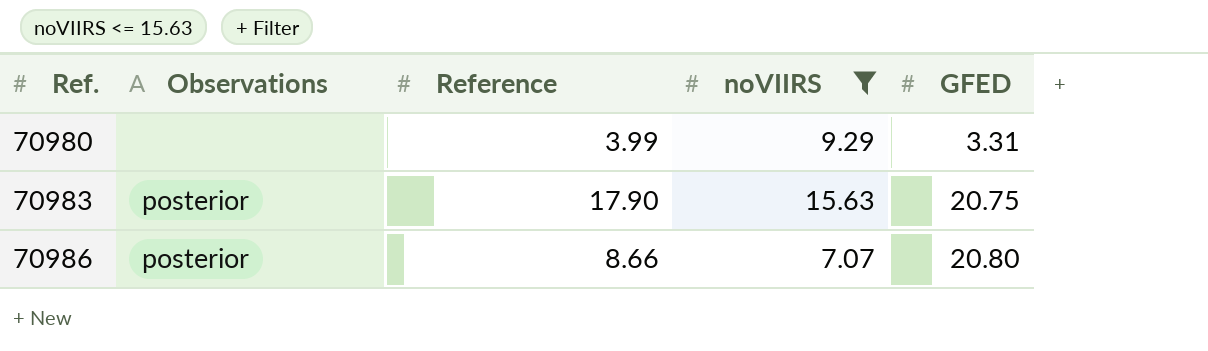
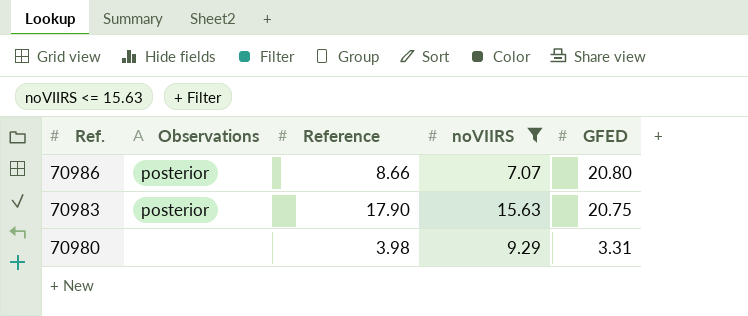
row order: Ref. ascending -> Ref. descending
70980 | Reference: 3.99 -> 3.98

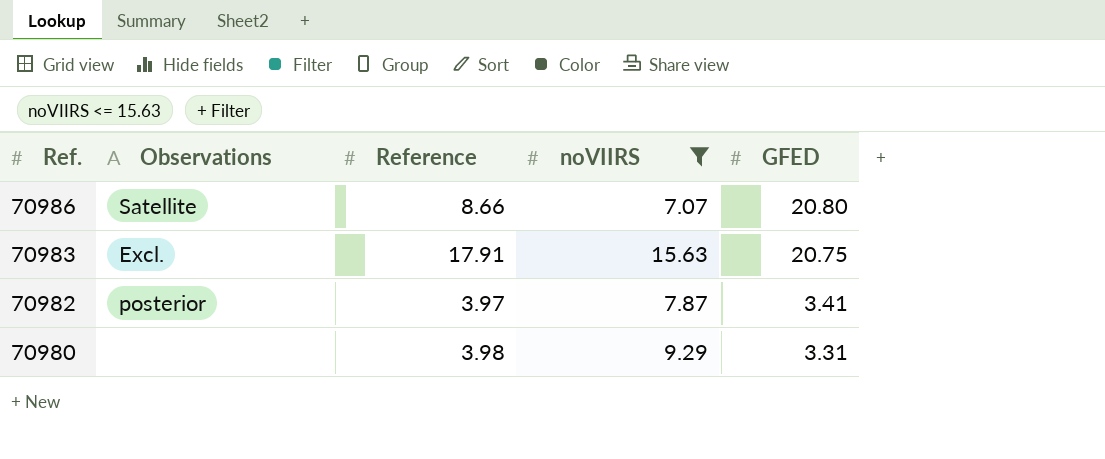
70986 | Observations: posterior -> Satellite
70983 | Observations: posterior -> Excl.
70983 | Reference: 17.90 -> 17.91
row 70982: none -> posterior | 3.97 | 7.87 | 3.41

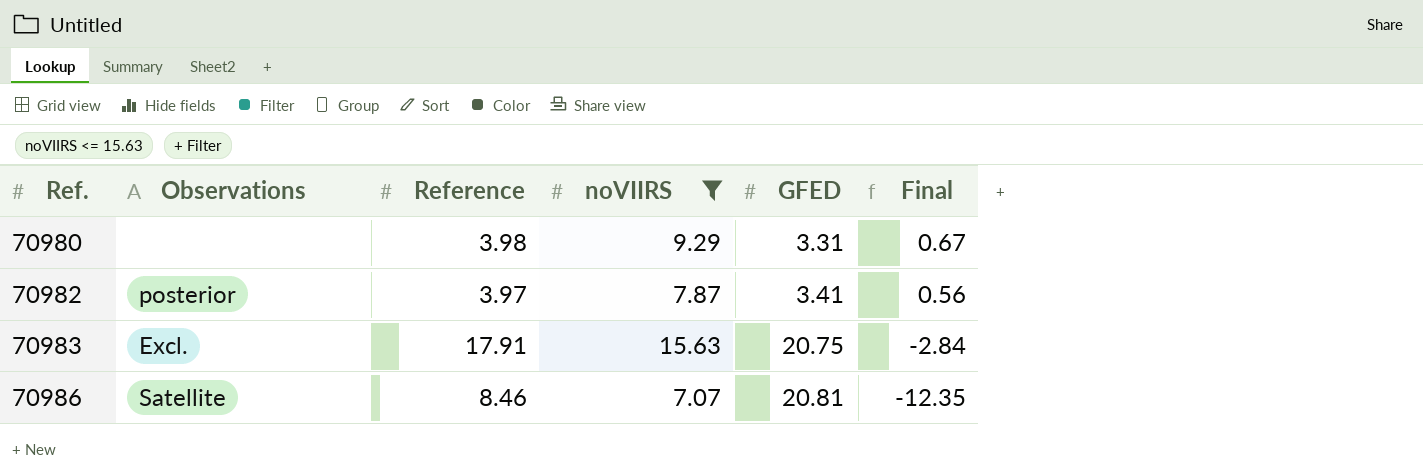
row order: Ref. descending -> Ref. ascending
column Final | formula: none -> [Reference] - [GFED]
70986 | Reference: 8.66 -> 8.46
70986 | GFED: 20.80 -> 20.81

